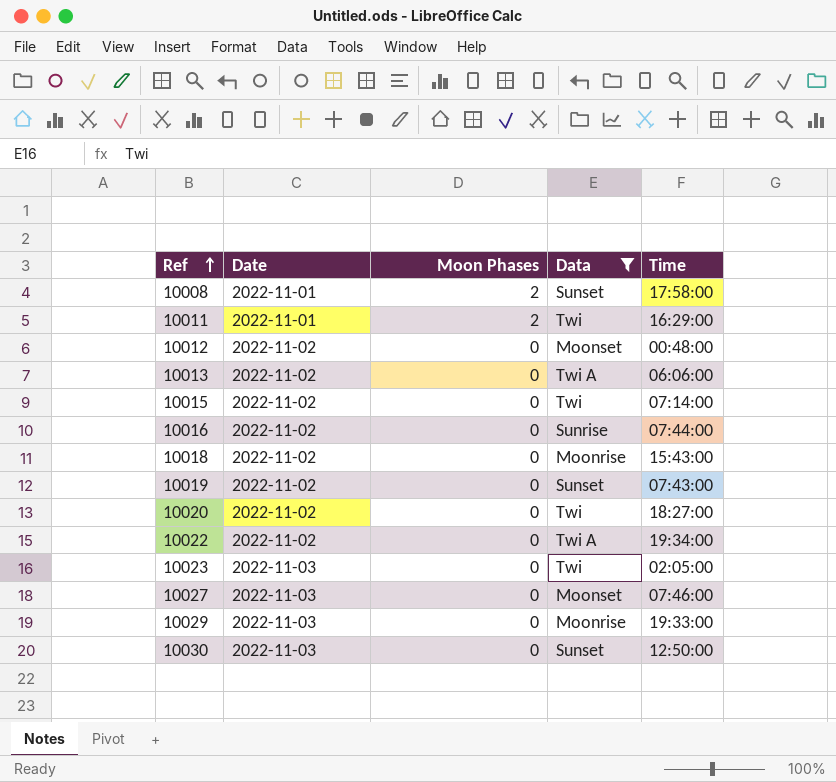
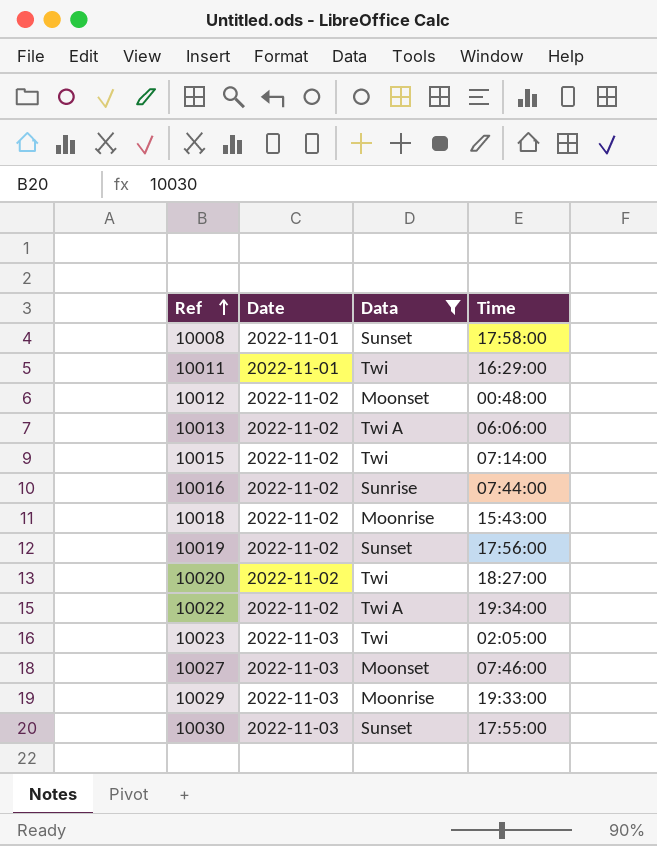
column Moon Phases | position: 3 -> none
10019 | Time: 07:43:00 -> 17:56:00
10030 | Time: 12:50:00 -> 17:55:00

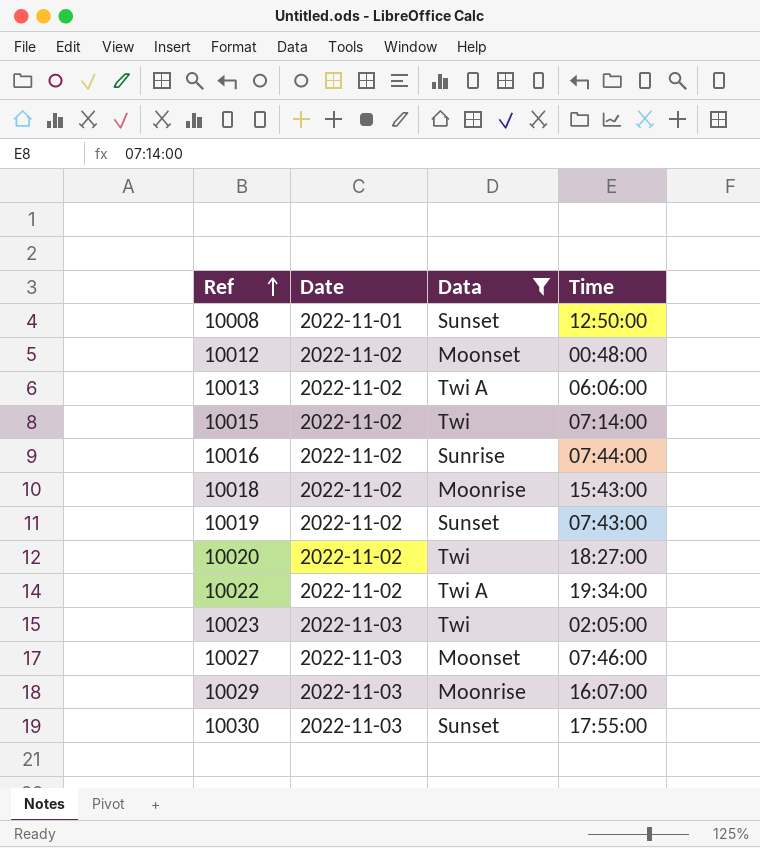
row 10011: 2022-11-01 | Twi | 16:29:00 -> none
10008 | Time: 17:58:00 -> 12:50:00
10019 | Time: 17:56:00 -> 07:43:00
10029 | Time: 19:33:00 -> 16:07:00

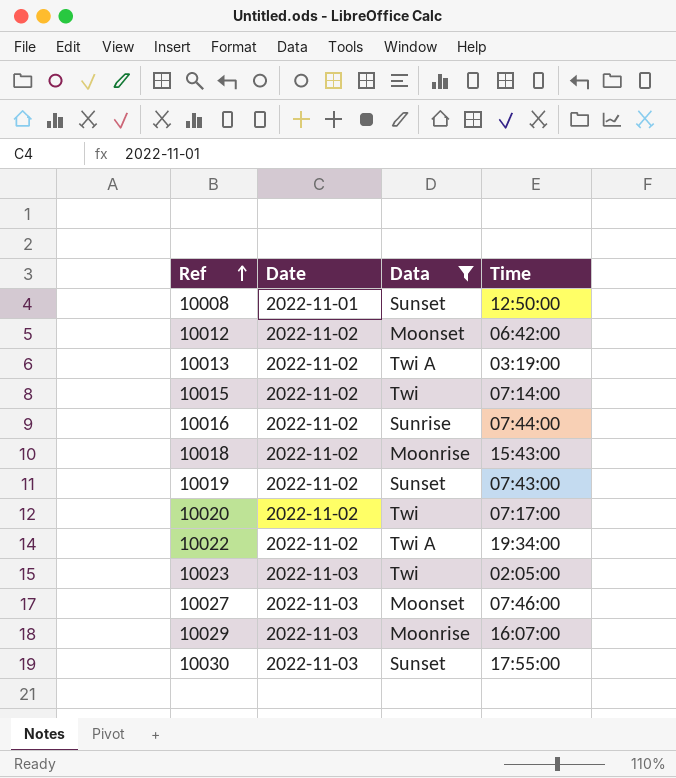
10012 | Time: 00:48:00 -> 06:42:00
10013 | Time: 06:06:00 -> 03:19:00
10020 | Time: 18:27:00 -> 07:17:00

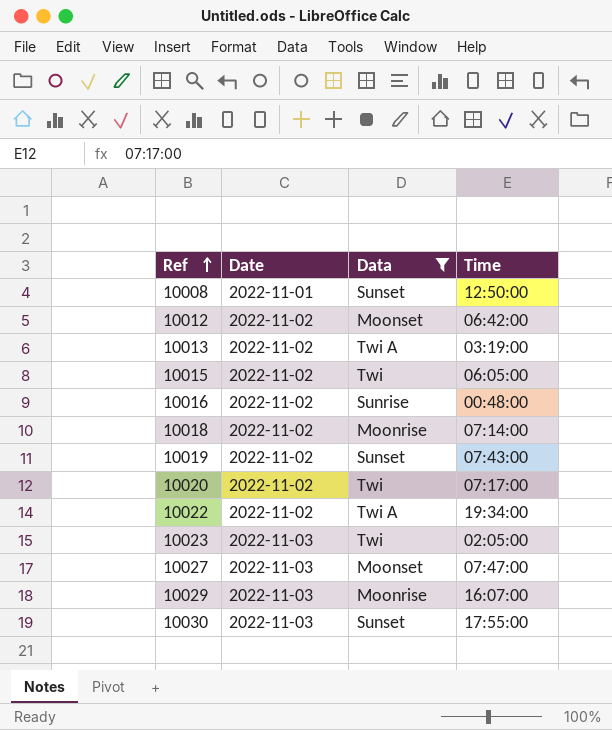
10015 | Time: 07:14:00 -> 06:05:00
10016 | Time: 07:44:00 -> 00:48:00
10018 | Time: 15:43:00 -> 07:14:00
10027 | Time: 07:46:00 -> 07:47:00

